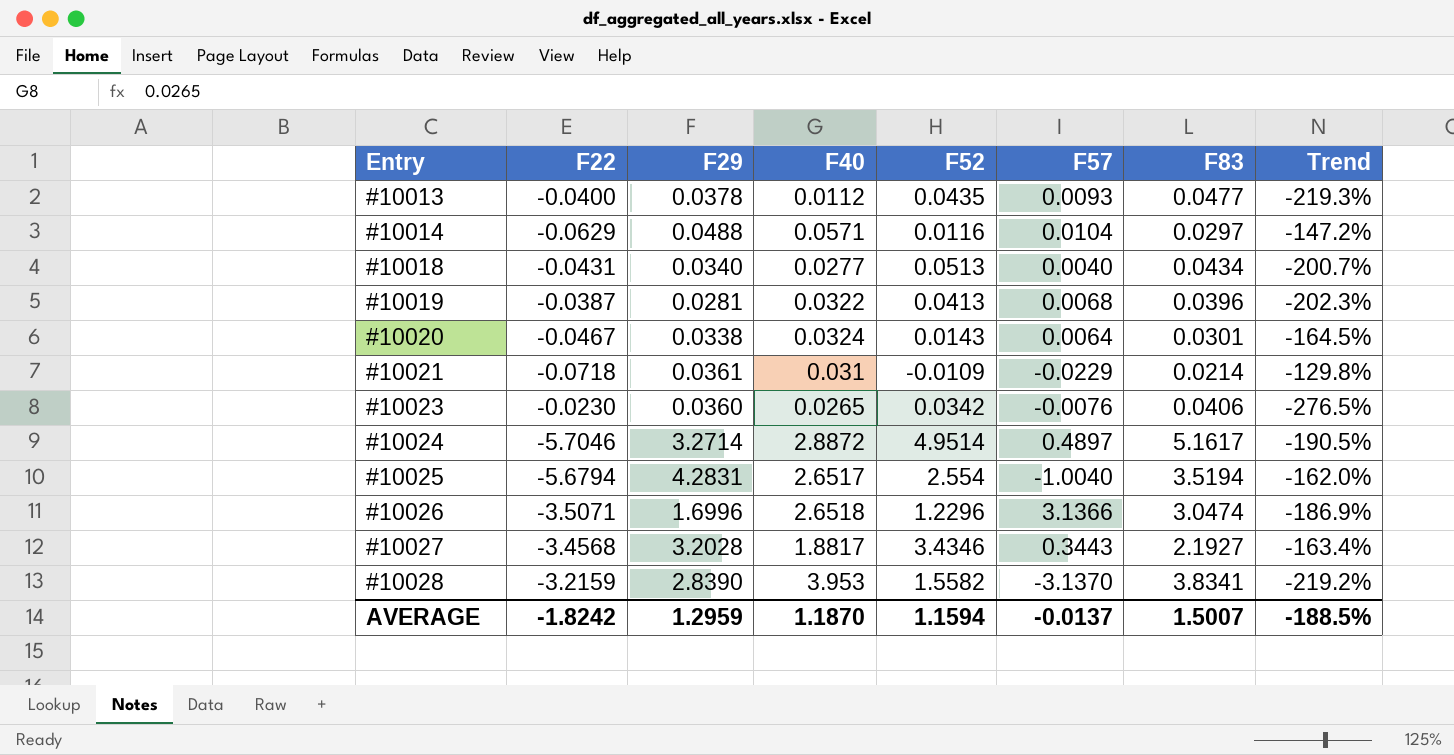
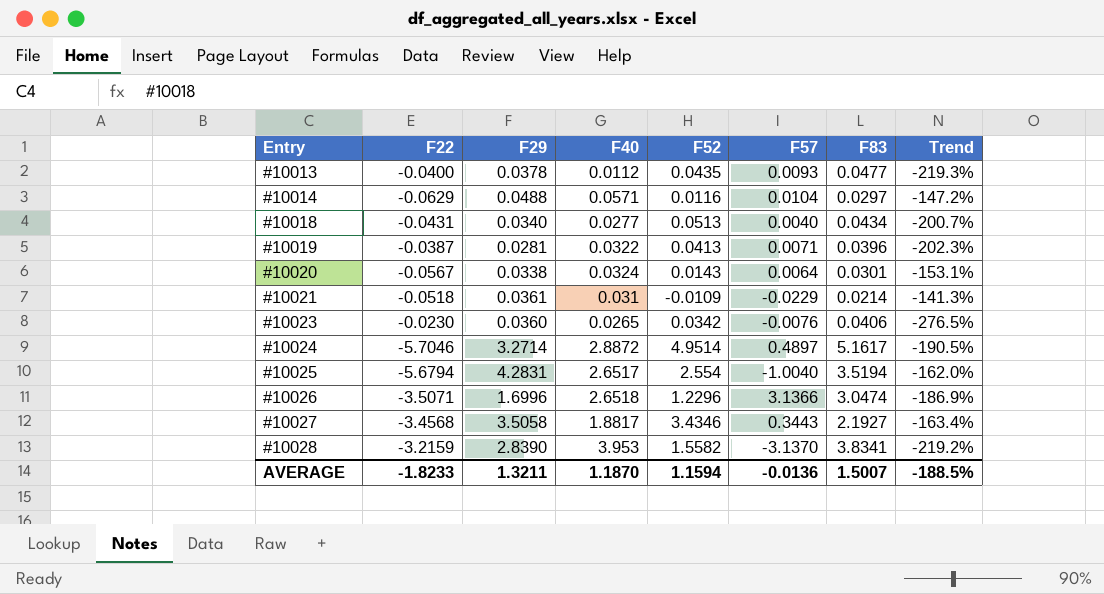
#10019 | F57: 0.0068 -> 0.0071
#10020 | F22: -0.0467 -> -0.0567
#10020 | Trend: -164.5% -> -153.1%
#10021 | F22: -0.0718 -> -0.0518
#10021 | Trend: -129.8% -> -141.3%
#10027 | F29: 3.2028 -> 3.5058
AVERAGE | F22: -1.8242 -> -1.8233
AVERAGE | F29: 1.2959 -> 1.3211
AVERAGE | F57: -0.0137 -> -0.0136

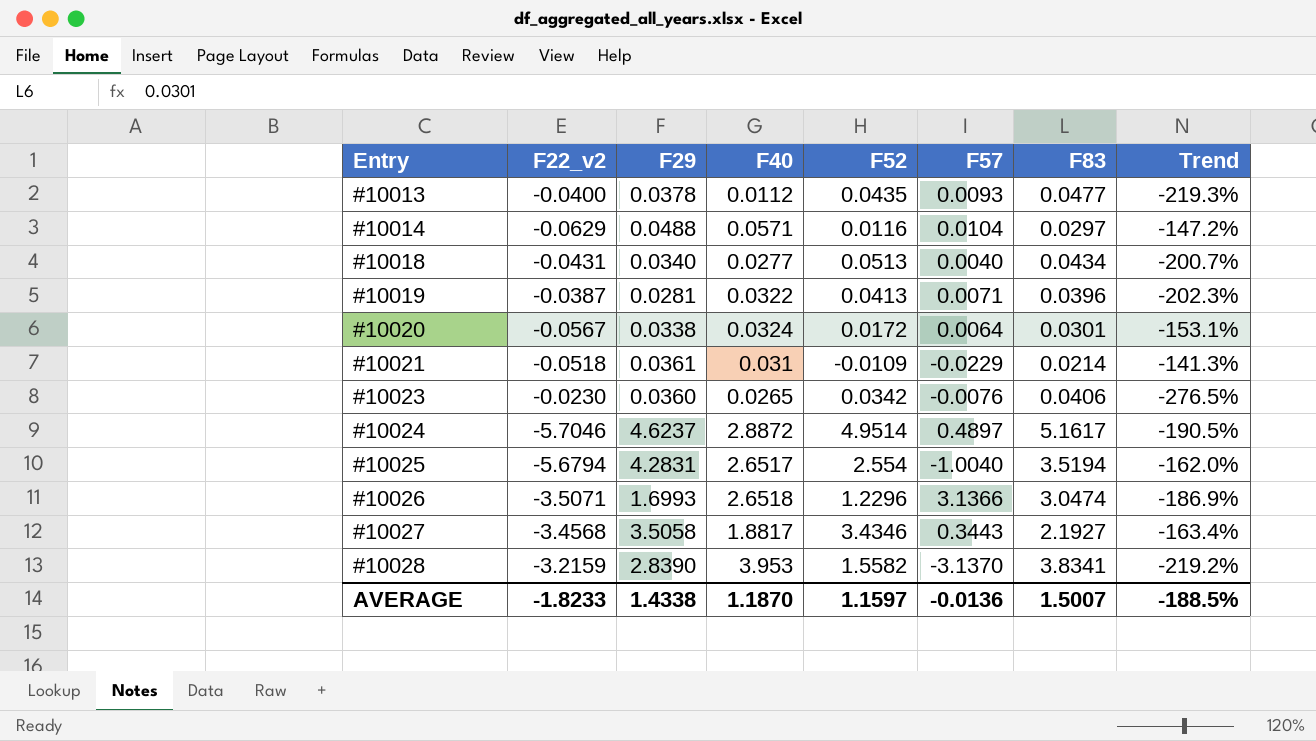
column name: F22 -> F22_v2
#10020 | F52: 0.0143 -> 0.0172
#10024 | F29: 3.2714 -> 4.6237
#10026 | F29: 1.6996 -> 1.6993
AVERAGE | F29: 1.3211 -> 1.4338
AVERAGE | F52: 1.1594 -> 1.1597

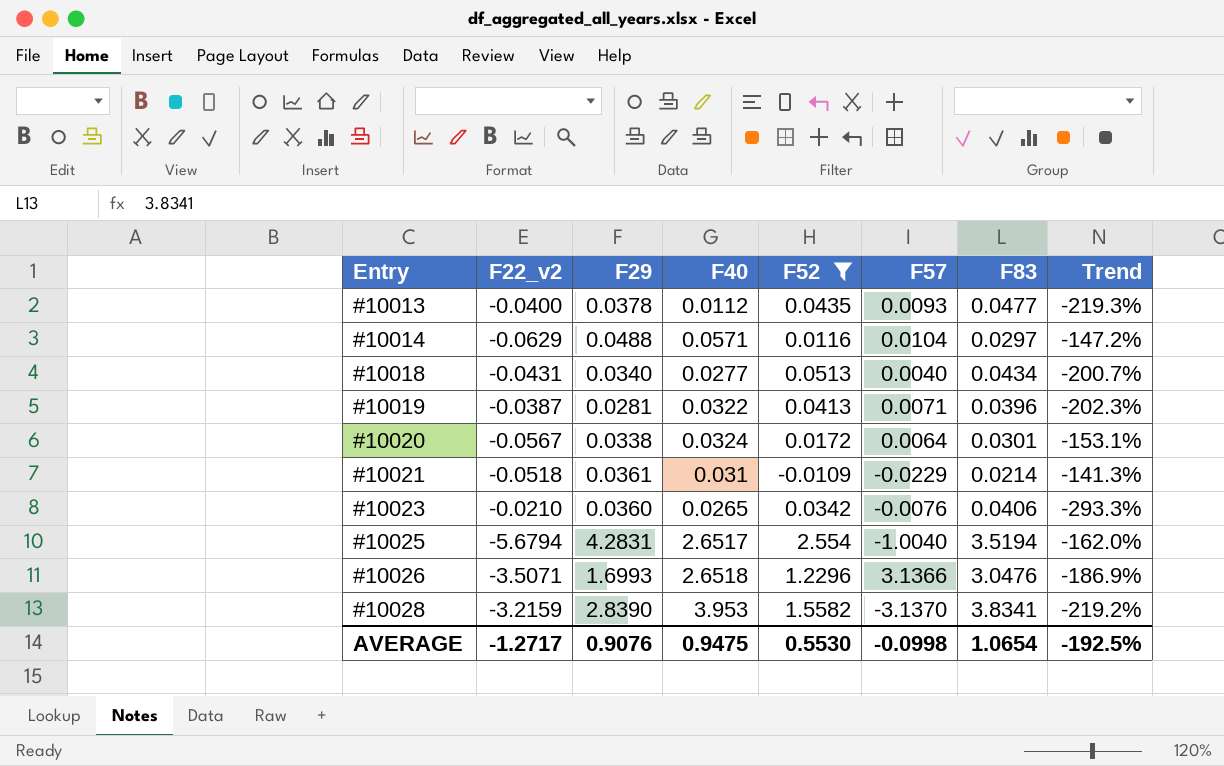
filter: none -> F52 <= 2.554
#10023 | F22_v2: -0.0230 -> -0.0210
#10023 | Trend: -276.5% -> -293.3%
#10026 | F83: 3.0474 -> 3.0476
AVERAGE | F22_v2: -1.8233 -> -1.2717
AVERAGE | F29: 1.4338 -> 0.9076
AVERAGE | F40: 1.1870 -> 0.9475
AVERAGE | F52: 1.1597 -> 0.5530
AVERAGE | F57: -0.0136 -> -0.0998
AVERAGE | F83: 1.5007 -> 1.0654
AVERAGE | Trend: -188.5% -> -192.5%

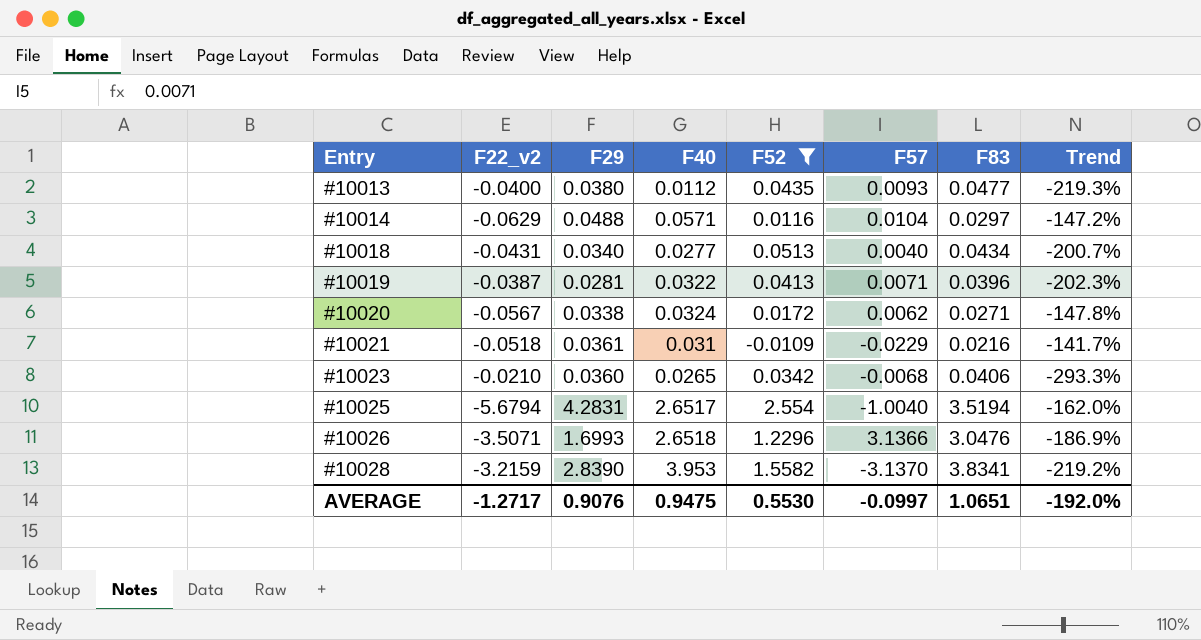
#10013 | F29: 0.0378 -> 0.0380
#10020 | F57: 0.0064 -> 0.0062
#10020 | F83: 0.0301 -> 0.0271
#10020 | Trend: -153.1% -> -147.8%
#10021 | F83: 0.0214 -> 0.0216
#10021 | Trend: -141.3% -> -141.7%
#10023 | F57: -0.0076 -> -0.0068
AVERAGE | F57: -0.0998 -> -0.0997
AVERAGE | F83: 1.0654 -> 1.0651
AVERAGE | Trend: -192.5% -> -192.0%

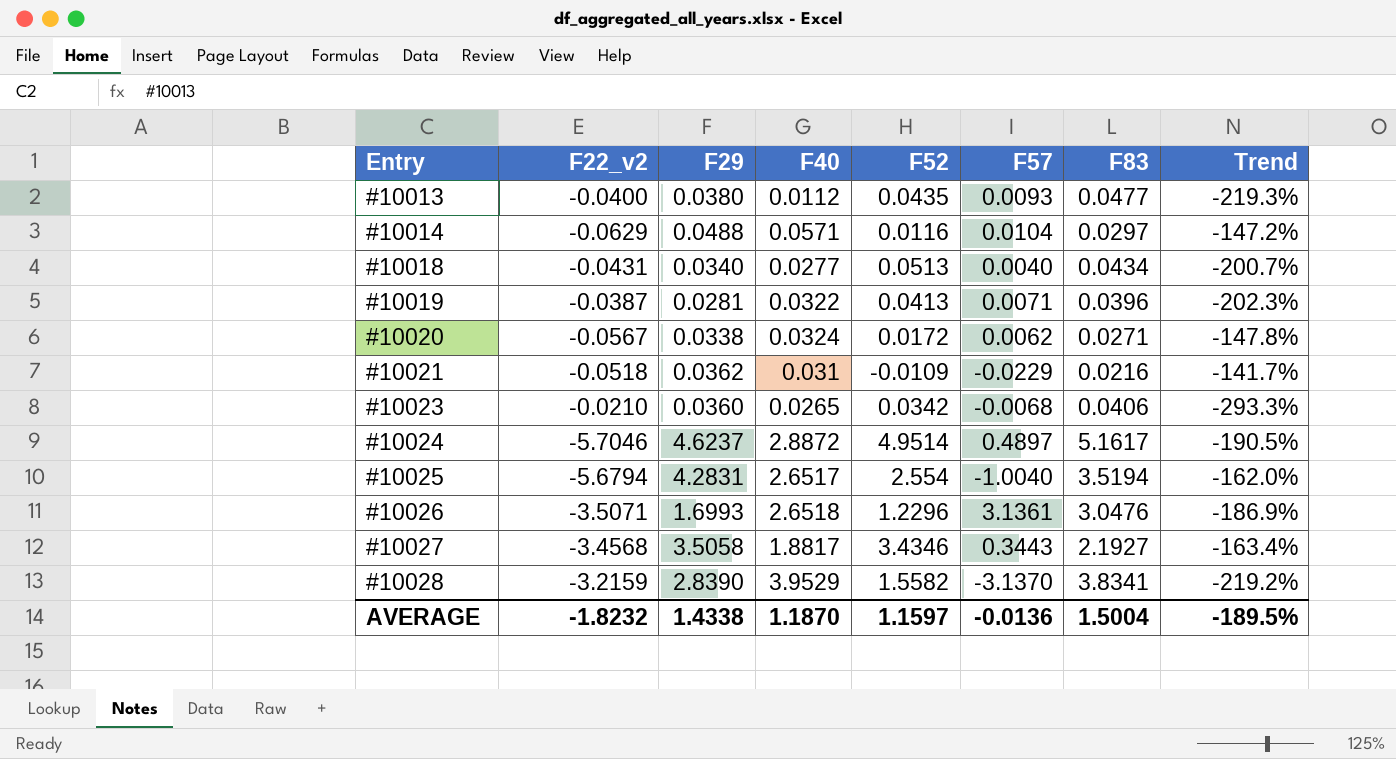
filter: F52 <= 2.554 -> none
#10021 | F29: 0.0361 -> 0.0362
#10026 | F57: 3.1366 -> 3.1361
#10028 | F40: 3.953 -> 3.9529
AVERAGE | F22_v2: -1.2717 -> -1.8232
AVERAGE | F29: 0.9076 -> 1.4338
AVERAGE | F40: 0.9475 -> 1.1870
AVERAGE | F52: 0.5530 -> 1.1597
AVERAGE | F57: -0.0997 -> -0.0136
AVERAGE | F83: 1.0651 -> 1.5004
AVERAGE | Trend: -192.0% -> -189.5%

